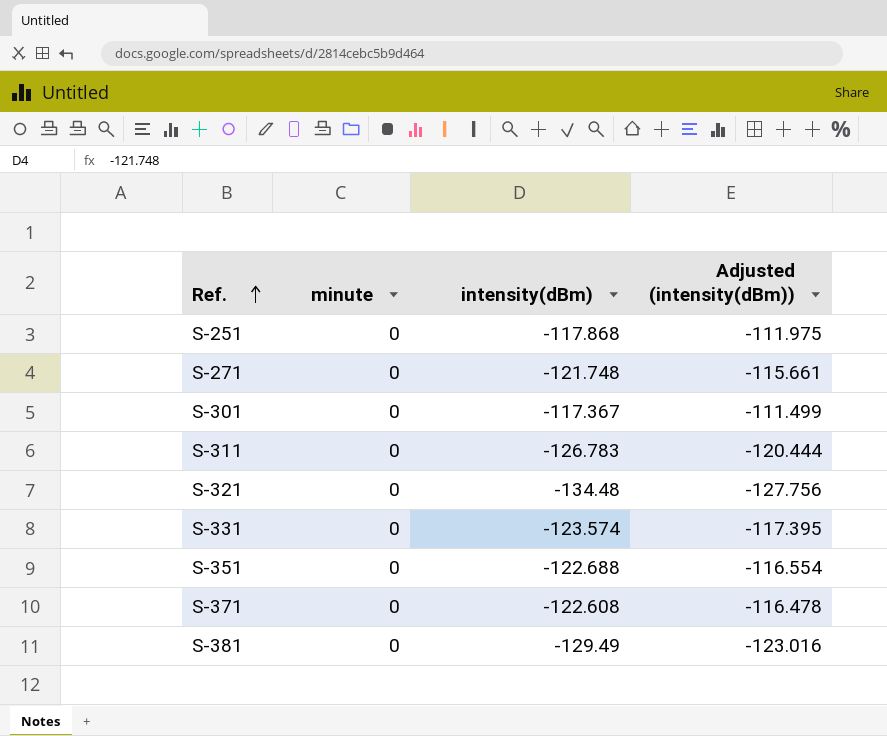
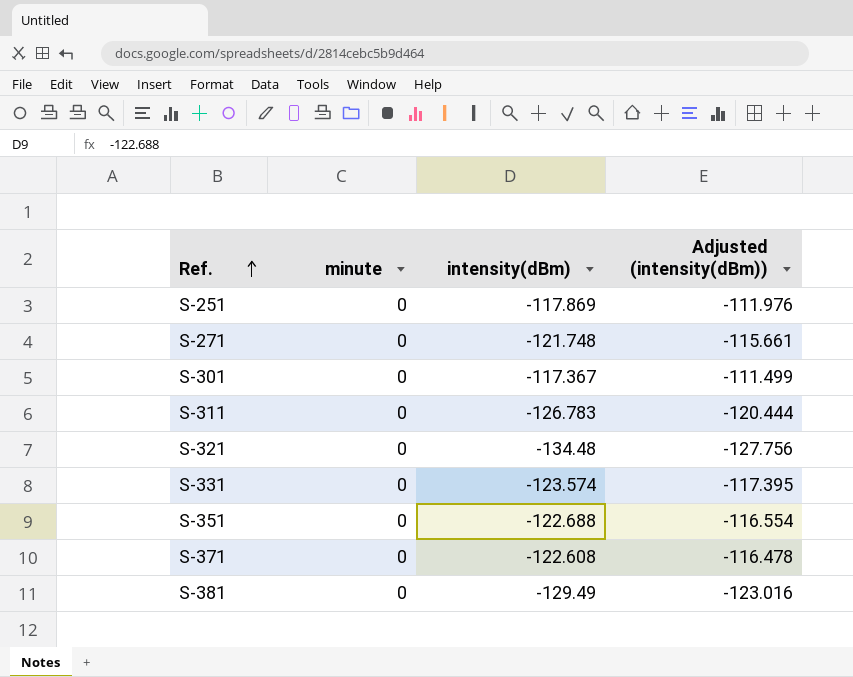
S-251 | intensity(dBm): -117.868 -> -117.869
S-251 | Adjusted (intensity(dBm)): -111.975 -> -111.976

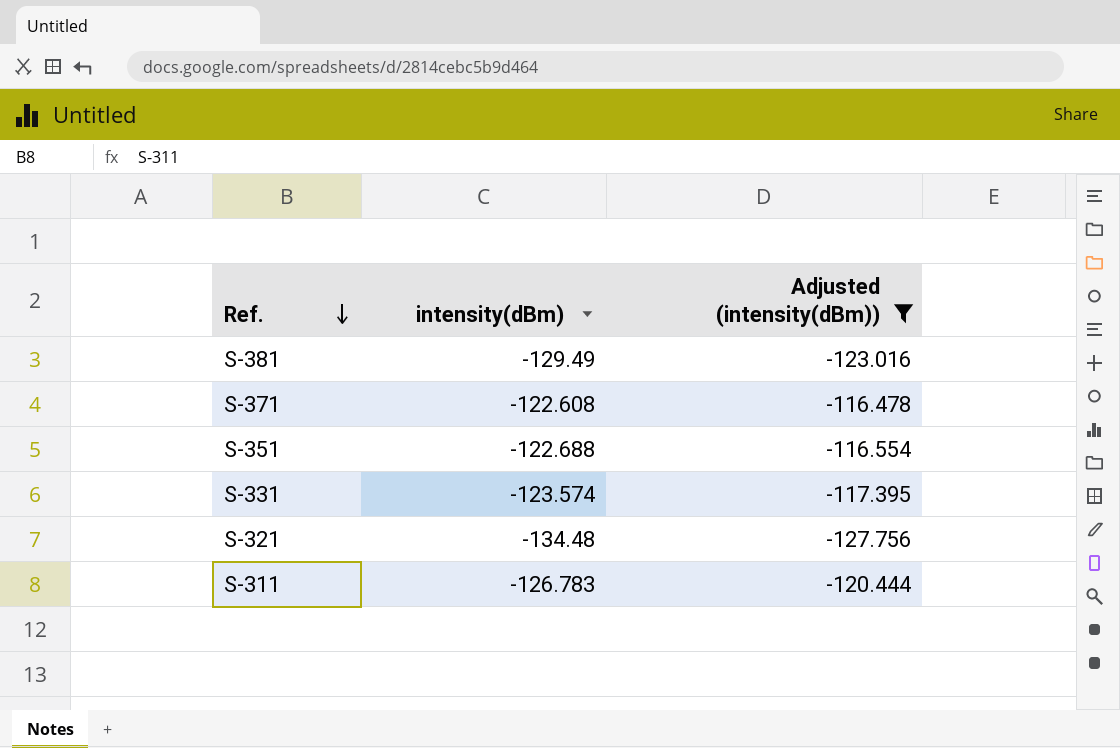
filter: none -> Adjusted (intensity(dBm)) <= -116.478
row order: Ref. ascending -> Ref. descending
column minute | position: 2 -> none

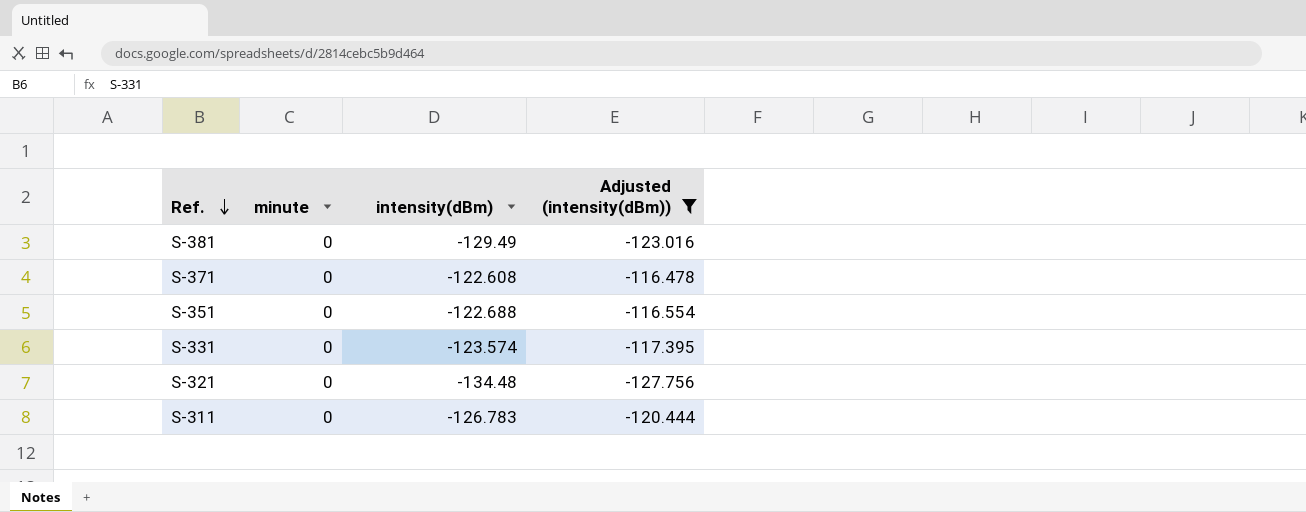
column minute | position: none -> 2

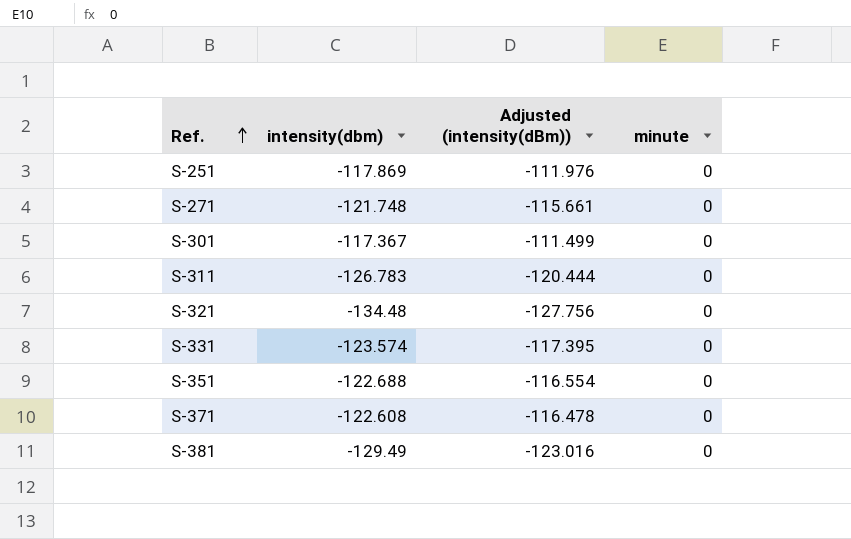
filter: Adjusted (intensity(dBm)) <= -116.478 -> none
row order: Ref. descending -> Ref. ascending
column name: intensity(dBm) -> intensity(dbm)
column minute | position: 2 -> 4

